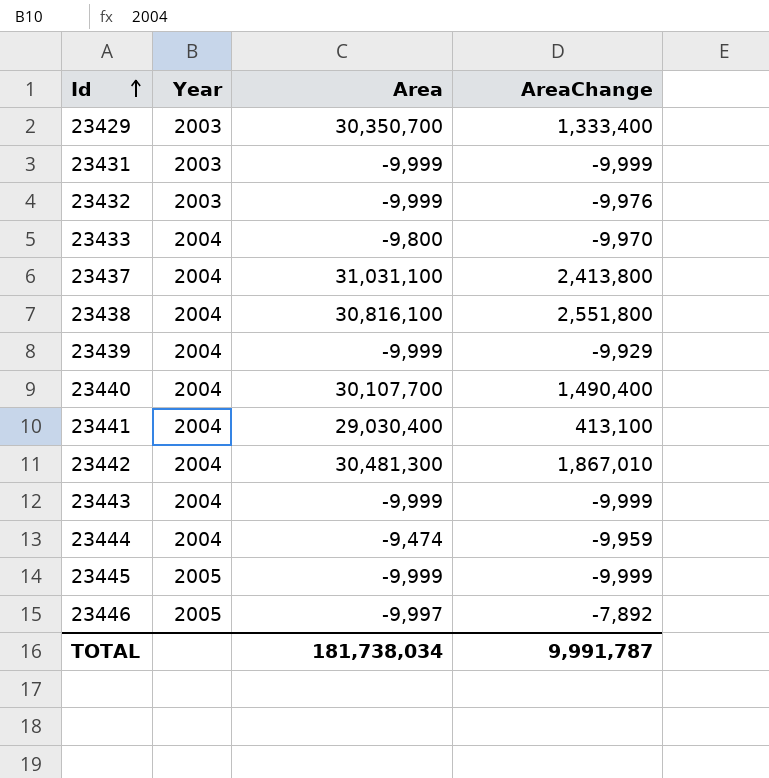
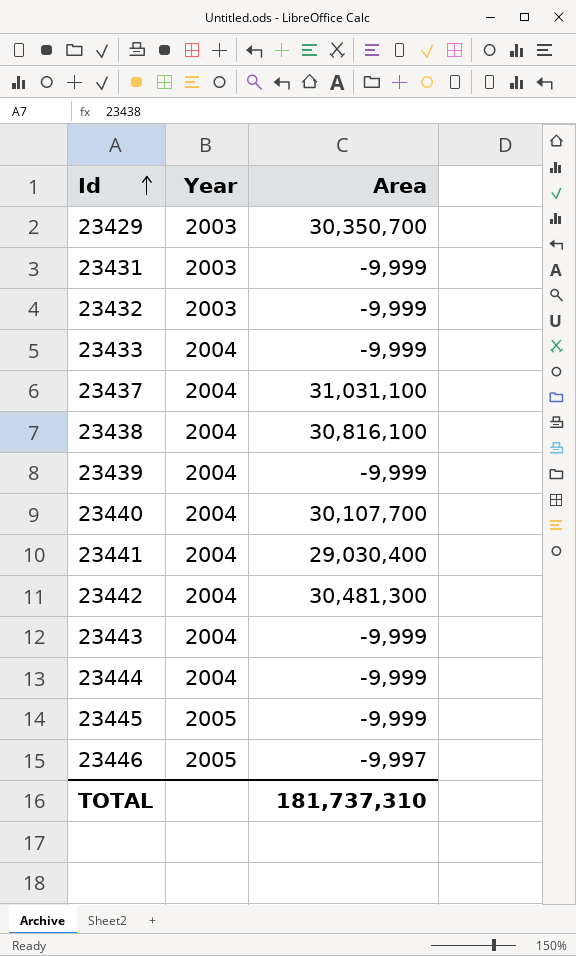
column AreaChange | position: 4 -> none
23433 | Area: -9,800 -> -9,999
23444 | Area: -9,474 -> -9,999
TOTAL | Area: 181,738,034 -> 181,737,310

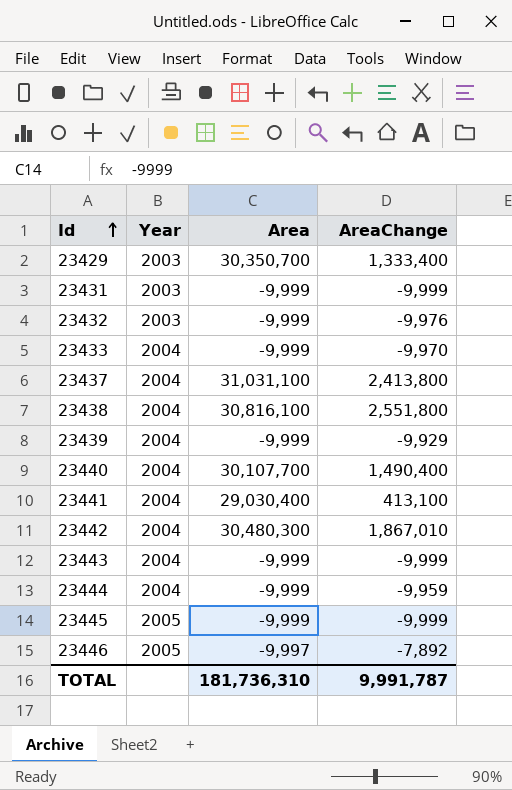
column AreaChange | position: none -> 4
23442 | Area: 30,481,300 -> 30,480,300
TOTAL | Area: 181,737,310 -> 181,736,310

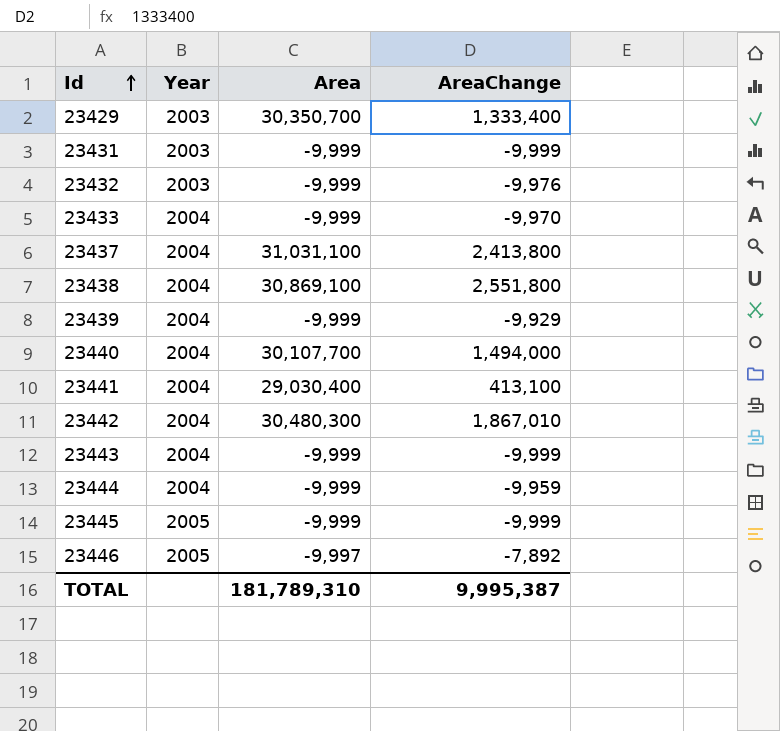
23438 | Area: 30,816,100 -> 30,869,100
23440 | AreaChange: 1,490,400 -> 1,494,000
TOTAL | Area: 181,736,310 -> 181,789,310
TOTAL | AreaChange: 9,991,787 -> 9,995,387

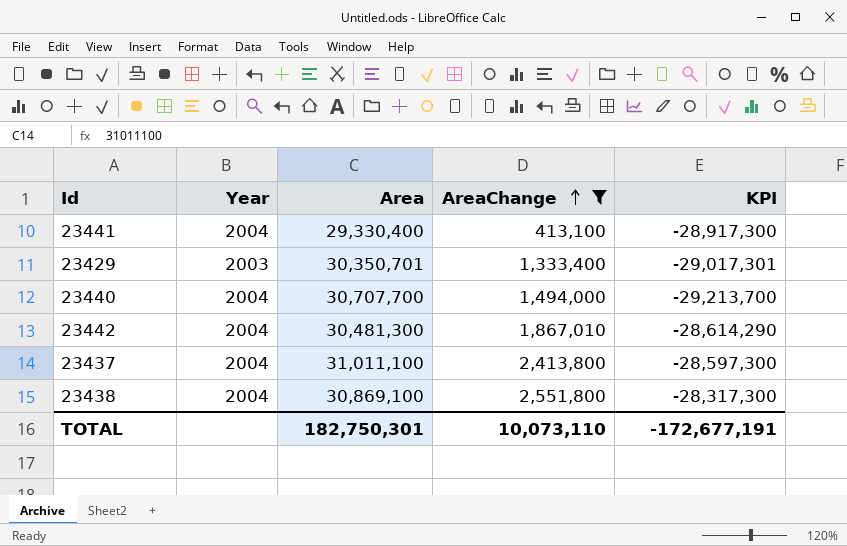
filter: none -> AreaChange >= 413,100
row order: Id ascending -> AreaChange ascending
column KPI | formula: none -> [AreaChange] - [Area]
23441 | Area: 29,030,400 -> 29,330,400
23429 | Area: 30,350,700 -> 30,350,701
23440 | Area: 30,107,700 -> 30,707,700
23442 | Area: 30,480,300 -> 30,481,300
23437 | Area: 31,031,100 -> 31,011,100
TOTAL | Area: 181,789,310 -> 182,750,301
TOTAL | AreaChange: 9,995,387 -> 10,073,110

